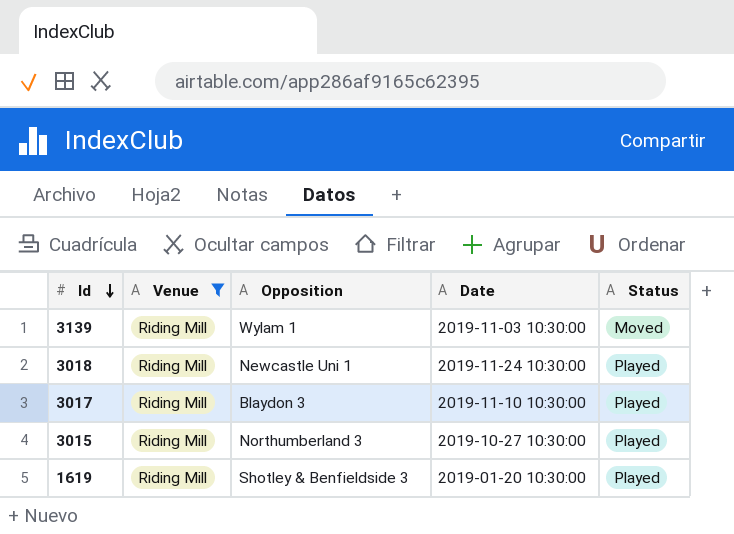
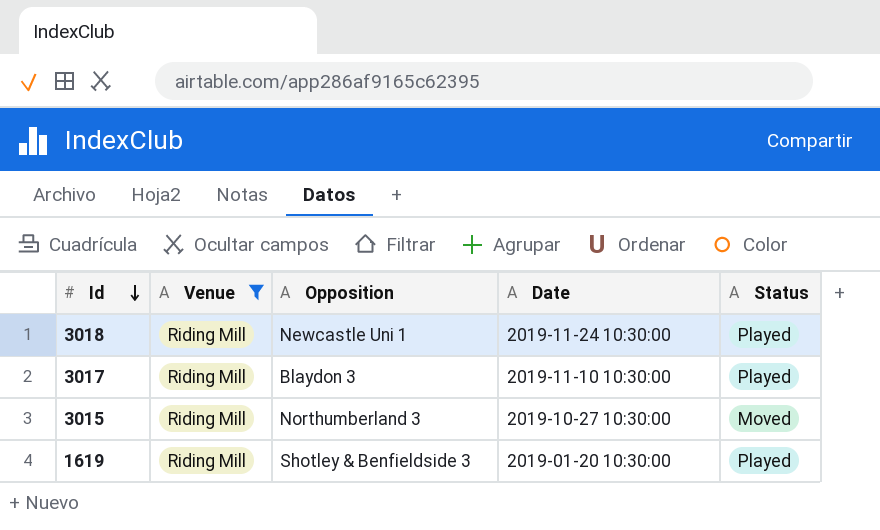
row 3139: Riding Mill | Wylam 1 | 2019-11-03 10:30:00 | Moved -> none
3015 | Status: Played -> Moved

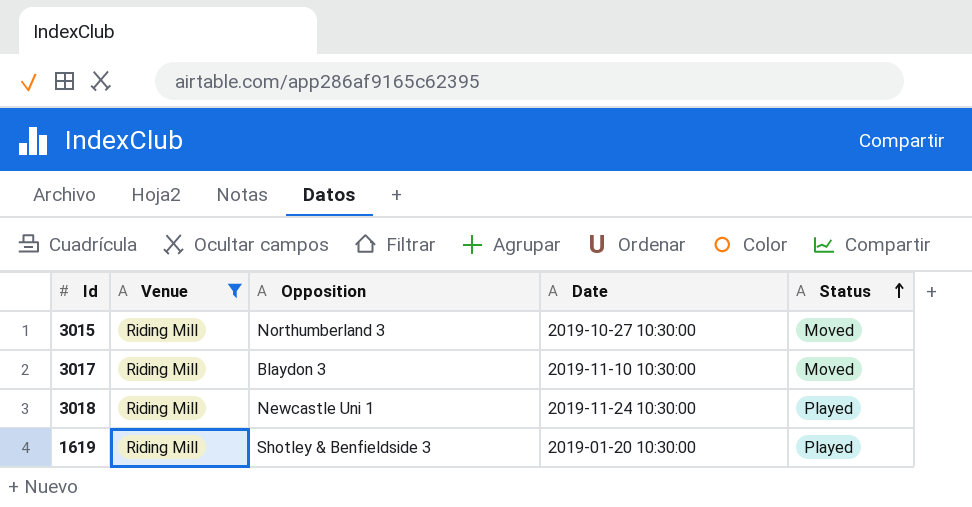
row order: Id descending -> Status ascending
3017 | Status: Played -> Moved

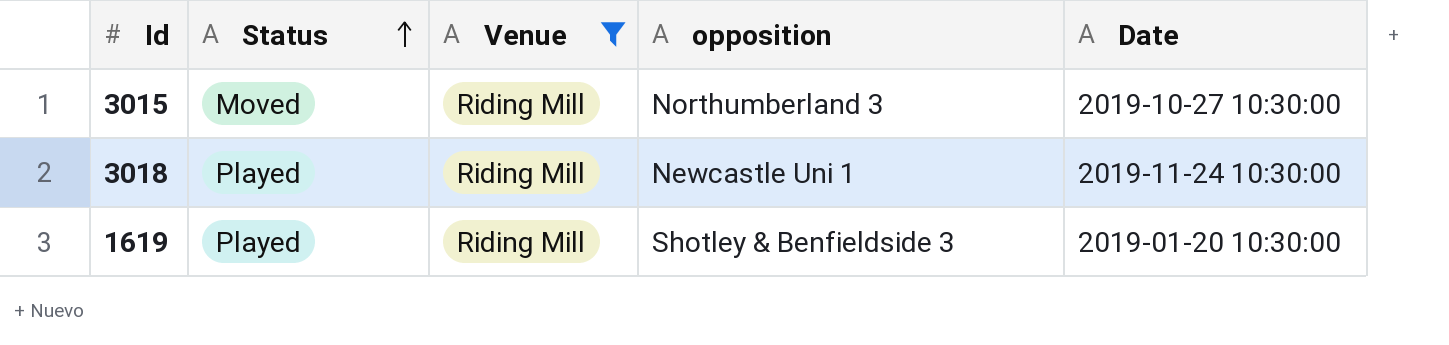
column Status | position: 5 -> 2
column name: Opposition -> opposition
row 3017: Riding Mill | Blaydon 3 | 2019-11-10 10:30:00 | Moved -> none

